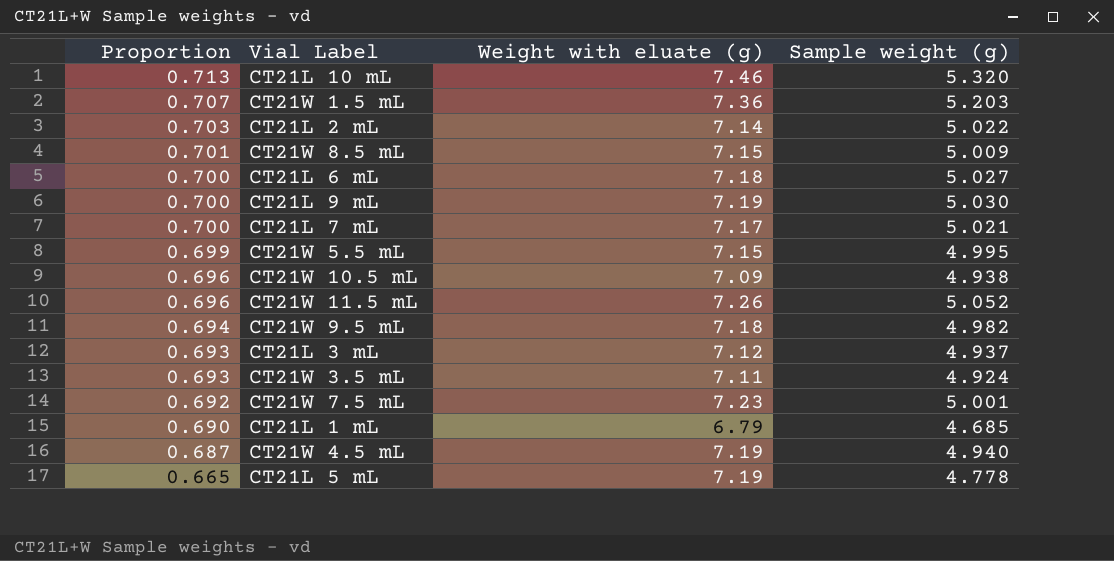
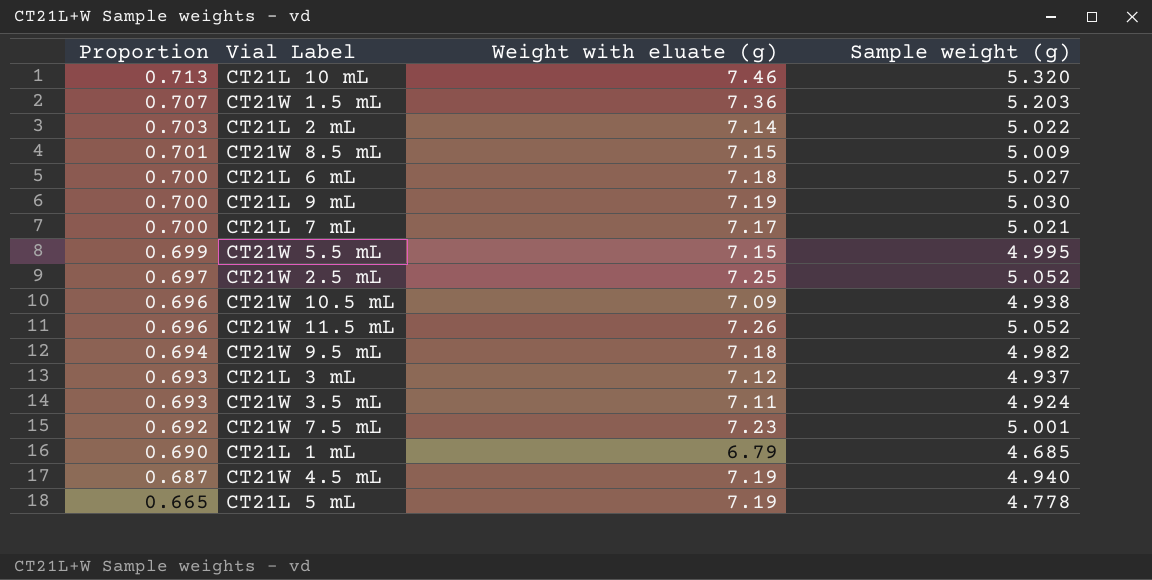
row CT21W 2.5 mL: none -> 0.697 | 7.25 | 5.052

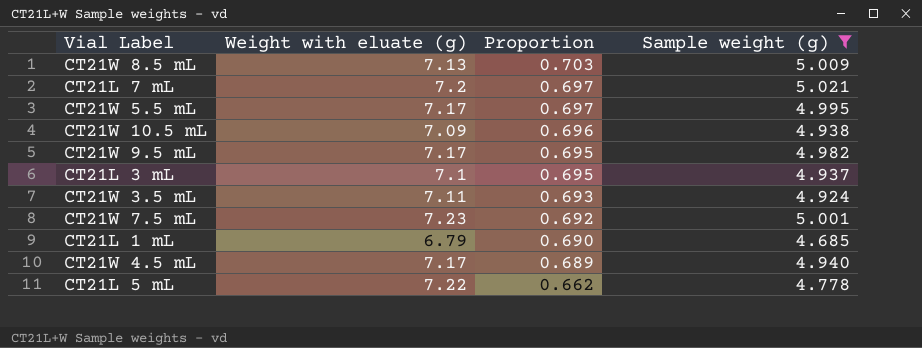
filter: none -> Sample weight (g) <= 5.021
column Proportion | position: 1 -> 3
CT21W 8.5 mL | Weight with eluate (g): 7.15 -> 7.13
CT21W 8.5 mL | Proportion: 0.701 -> 0.703
CT21L 7 mL | Weight with eluate (g): 7.17 -> 7.2
CT21L 7 mL | Proportion: 0.700 -> 0.697
CT21W 5.5 mL | Weight with eluate (g): 7.15 -> 7.17
CT21W 5.5 mL | Proportion: 0.699 -> 0.697
CT21W 9.5 mL | Weight with eluate (g): 7.18 -> 7.17
CT21W 9.5 mL | Proportion: 0.694 -> 0.695
CT21L 3 mL | Weight with eluate (g): 7.12 -> 7.1
CT21L 3 mL | Proportion: 0.693 -> 0.695
CT21W 4.5 mL | Weight with eluate (g): 7.19 -> 7.17
CT21W 4.5 mL | Proportion: 0.687 -> 0.689
CT21L 5 mL | Weight with eluate (g): 7.19 -> 7.22
CT21L 5 mL | Proportion: 0.665 -> 0.662

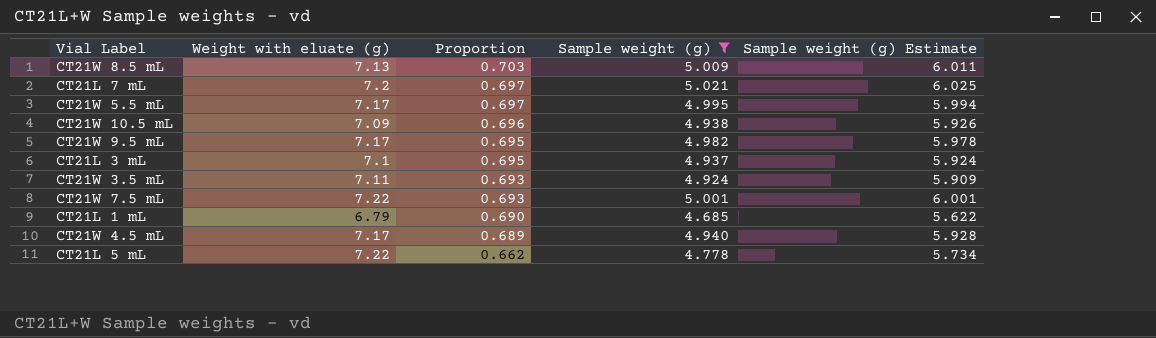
column Sample weight (g) Estimate | formula: none -> [Sample weight (g)] * 1.2
CT21W 7.5 mL | Weight with eluate (g): 7.23 -> 7.22
CT21W 7.5 mL | Proportion: 0.692 -> 0.693

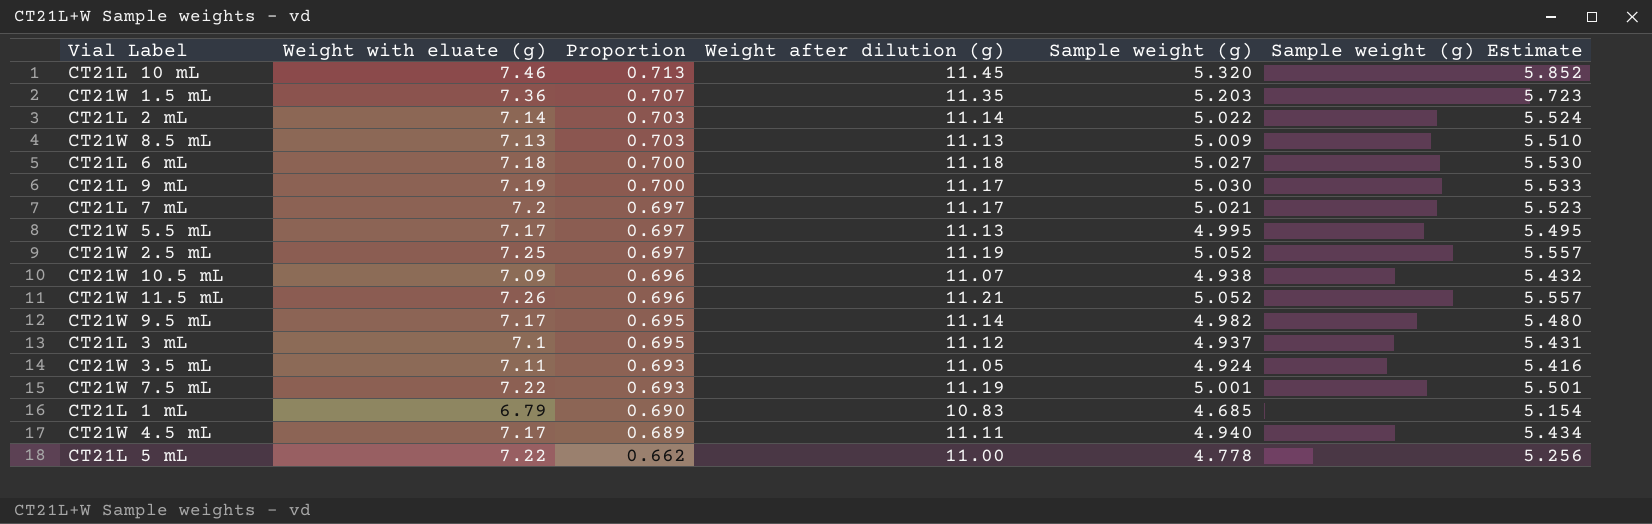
filter: Sample weight (g) <= 5.021 -> none
column Weight after dilution (g) | position: none -> 4
column Sample weight (g) Estimate | formula: [Sample weight (g)] * 1.2 -> [Sample weight (g)] * 1.1

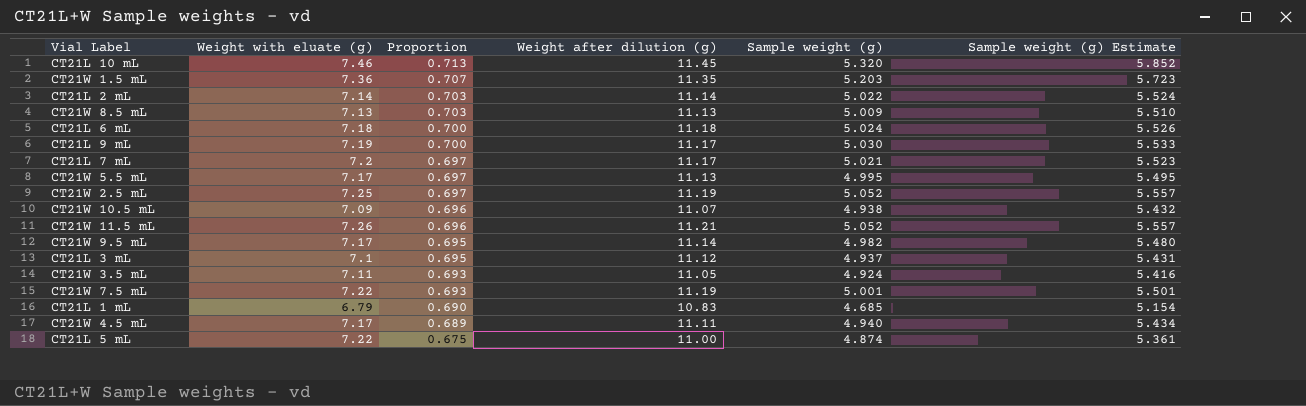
CT21L 6 mL | Sample weight (g): 5.027 -> 5.024
CT21L 6 mL | Sample weight (g) Estimate: 5.530 -> 5.526
CT21L 5 mL | Proportion: 0.662 -> 0.675
CT21L 5 mL | Sample weight (g): 4.778 -> 4.874
CT21L 5 mL | Sample weight (g) Estimate: 5.256 -> 5.361

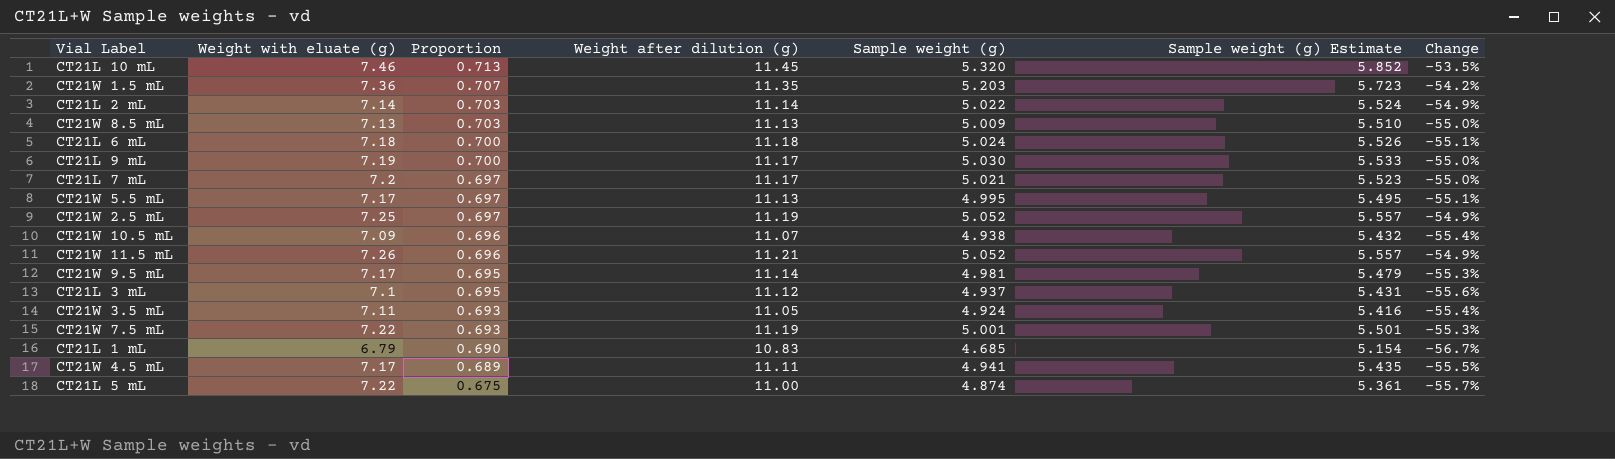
column Change | formula: none -> ([Sample weight (g)] - [Weight after dilution (g)]) / [Weight after dilution (g)]
CT21W 9.5 mL | Sample weight (g): 4.982 -> 4.981
CT21W 9.5 mL | Sample weight (g) Estimate: 5.480 -> 5.479
CT21W 4.5 mL | Sample weight (g): 4.940 -> 4.941
CT21W 4.5 mL | Sample weight (g) Estimate: 5.434 -> 5.435

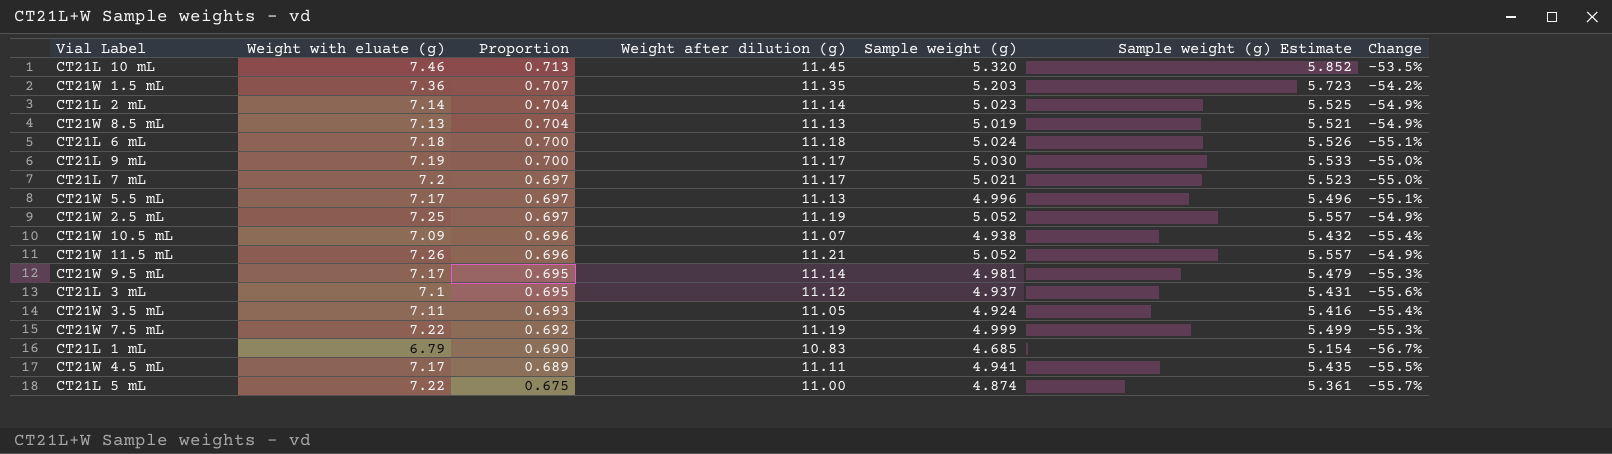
CT21L 2 mL | Proportion: 0.703 -> 0.704
CT21L 2 mL | Sample weight (g): 5.022 -> 5.023
CT21L 2 mL | Sample weight (g) Estimate: 5.524 -> 5.525
CT21W 8.5 mL | Proportion: 0.703 -> 0.704
CT21W 8.5 mL | Sample weight (g): 5.009 -> 5.019
CT21W 8.5 mL | Sample weight (g) Estimate: 5.510 -> 5.521
CT21W 8.5 mL | Change: -55.0% -> -54.9%
CT21W 5.5 mL | Sample weight (g): 4.995 -> 4.996
CT21W 5.5 mL | Sample weight (g) Estimate: 5.495 -> 5.496
CT21W 7.5 mL | Proportion: 0.693 -> 0.692
CT21W 7.5 mL | Sample weight (g): 5.001 -> 4.999
CT21W 7.5 mL | Sample weight (g) Estimate: 5.501 -> 5.499

